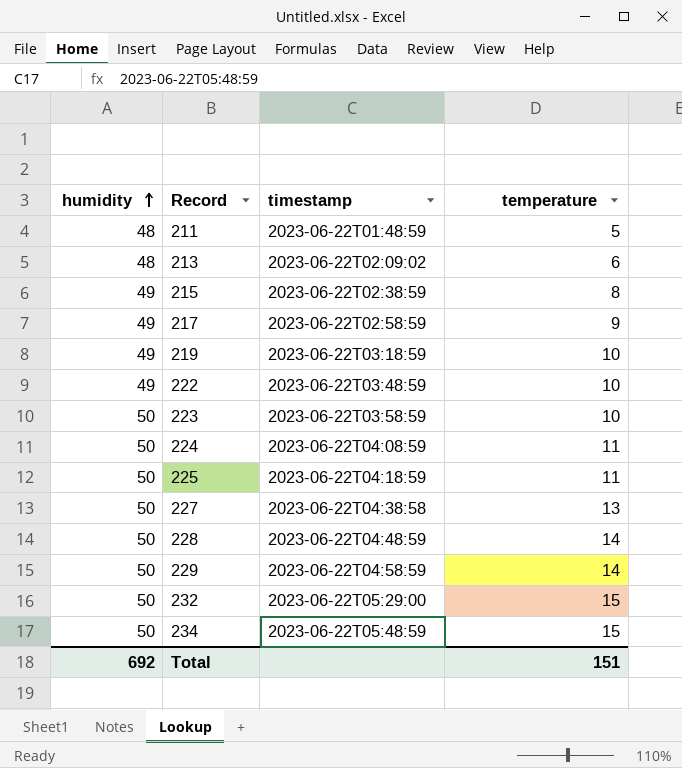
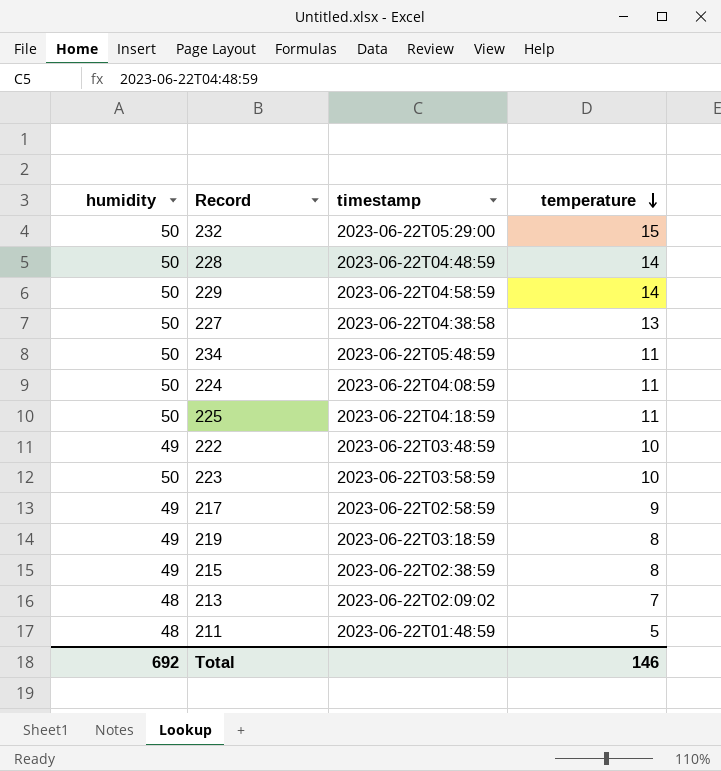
row order: humidity ascending -> temperature descending
234 | temperature: 15 -> 11
219 | temperature: 10 -> 8
213 | temperature: 6 -> 7
Total | temperature: 151 -> 146

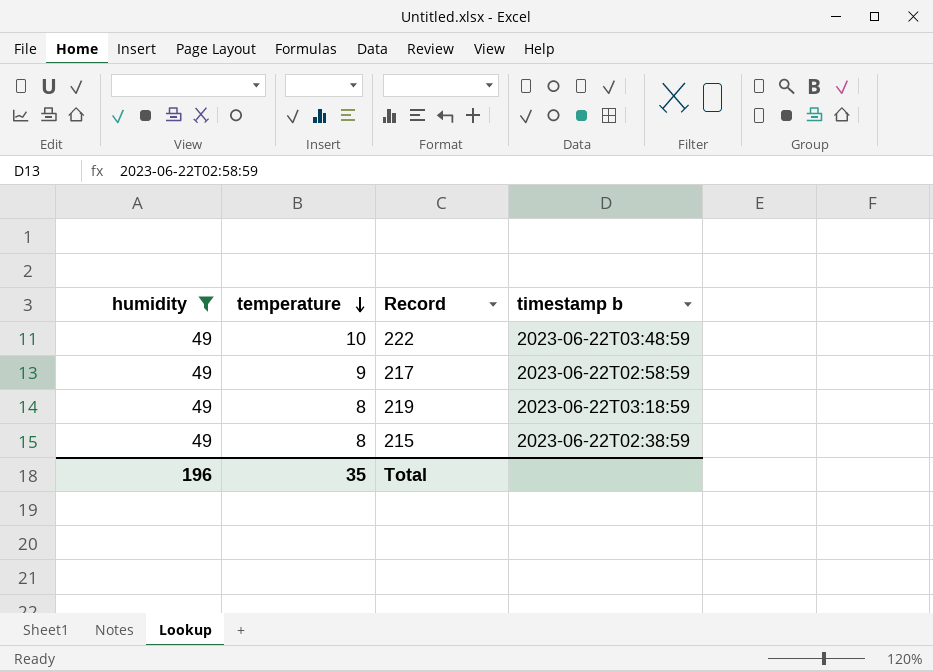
filter: none -> humidity = 49
column temperature | position: 4 -> 2
column name: timestamp -> timestamp b
Total | humidity: 692 -> 196
Total | temperature: 146 -> 35

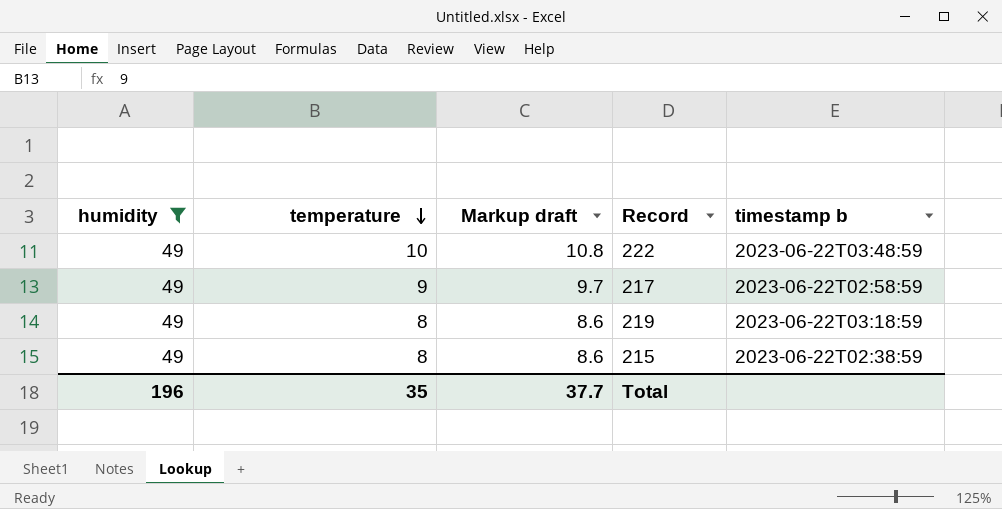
column Markup draft | formula: none -> [temperature] * 1.08

